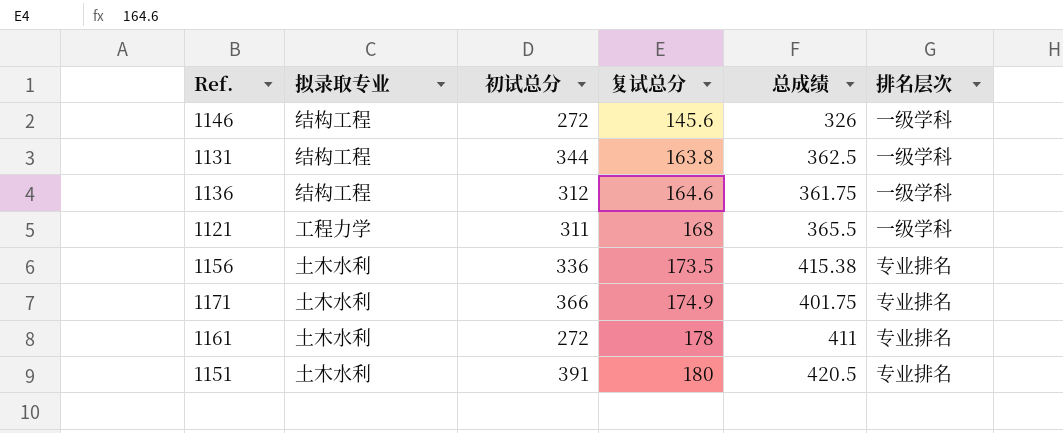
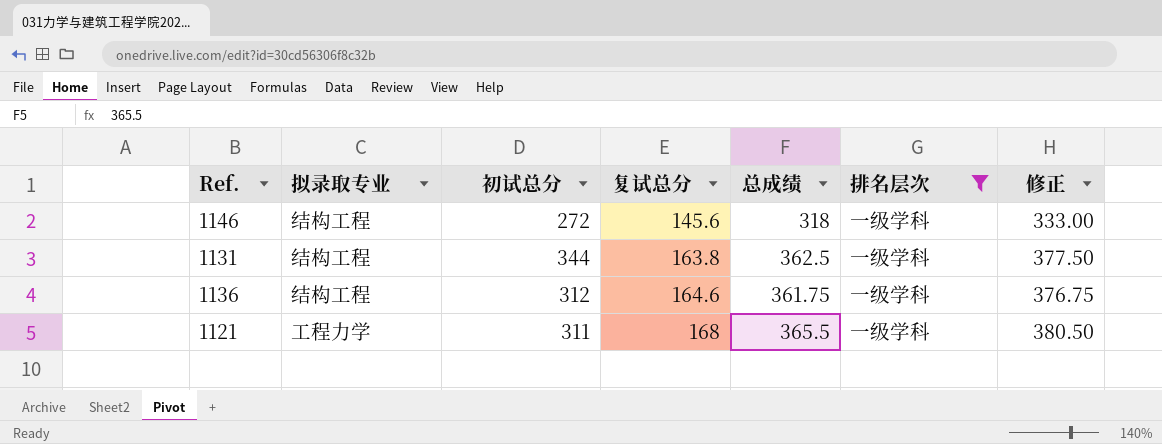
filter: none -> 排名层次 = 一级学科
column 修正 | formula: none -> [总成绩] + 15
1146 | 总成绩: 326 -> 318

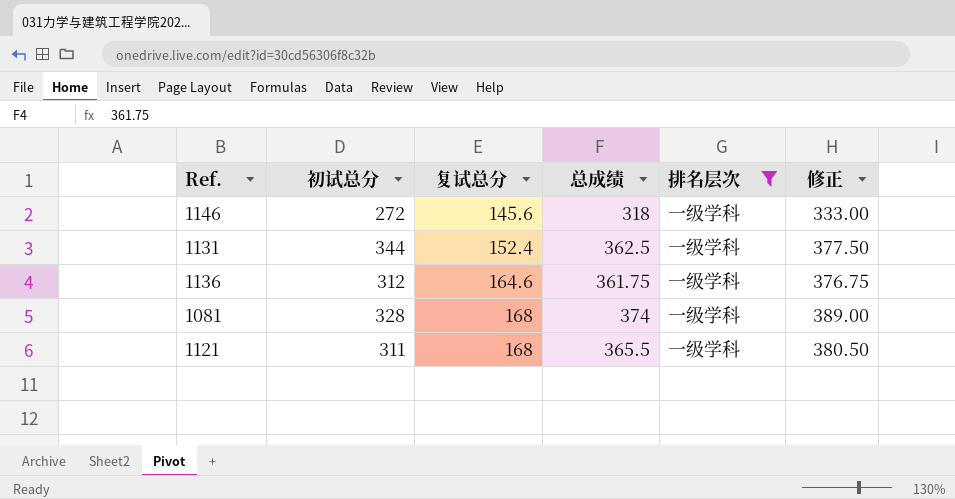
column 拟录取专业 | position: 2 -> none
1131 | 复试总分: 163.8 -> 152.4
row 1081: none -> 328 | 168 | 374 | 一级学科 | 389.00

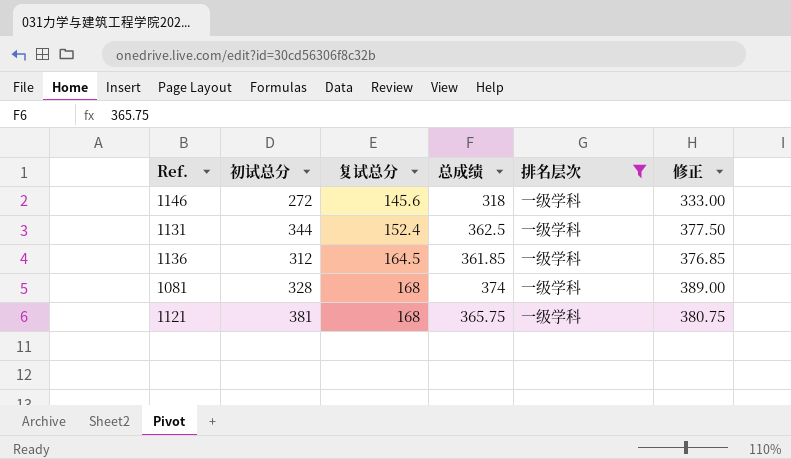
1136 | 复试总分: 164.6 -> 164.5
1136 | 总成绩: 361.75 -> 361.85
1136 | 修正: 376.75 -> 376.85
1121 | 初试总分: 311 -> 381
1121 | 总成绩: 365.5 -> 365.75
1121 | 修正: 380.50 -> 380.75

